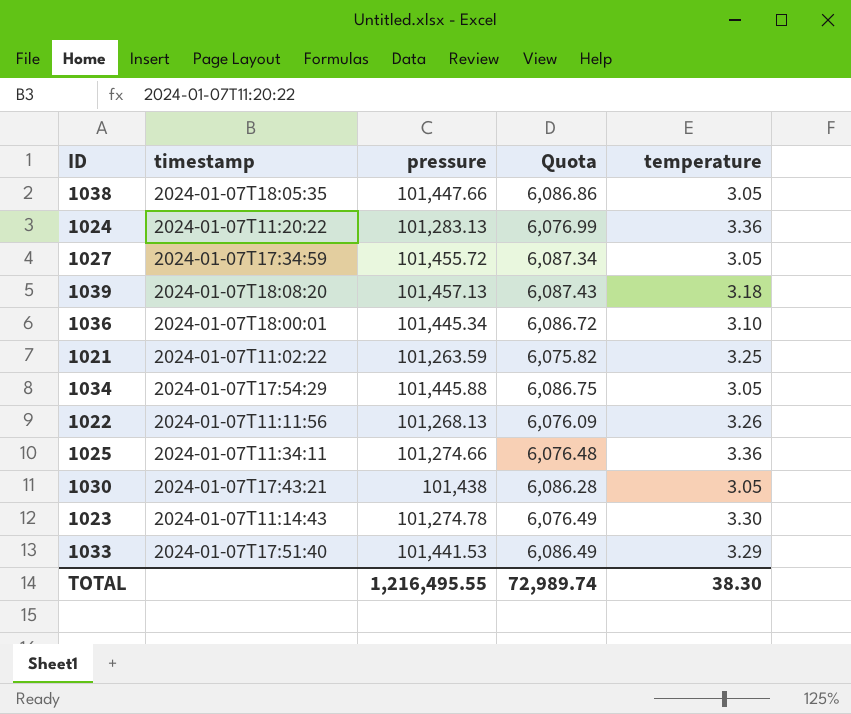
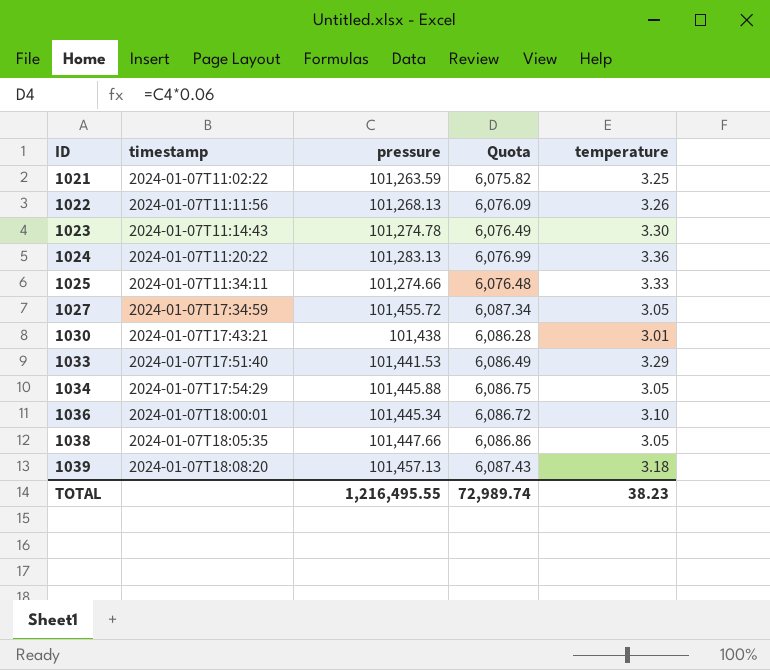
row order: none -> ID ascending
1025 | temperature: 3.36 -> 3.33
1030 | temperature: 3.05 -> 3.01
TOTAL | temperature: 38.30 -> 38.23

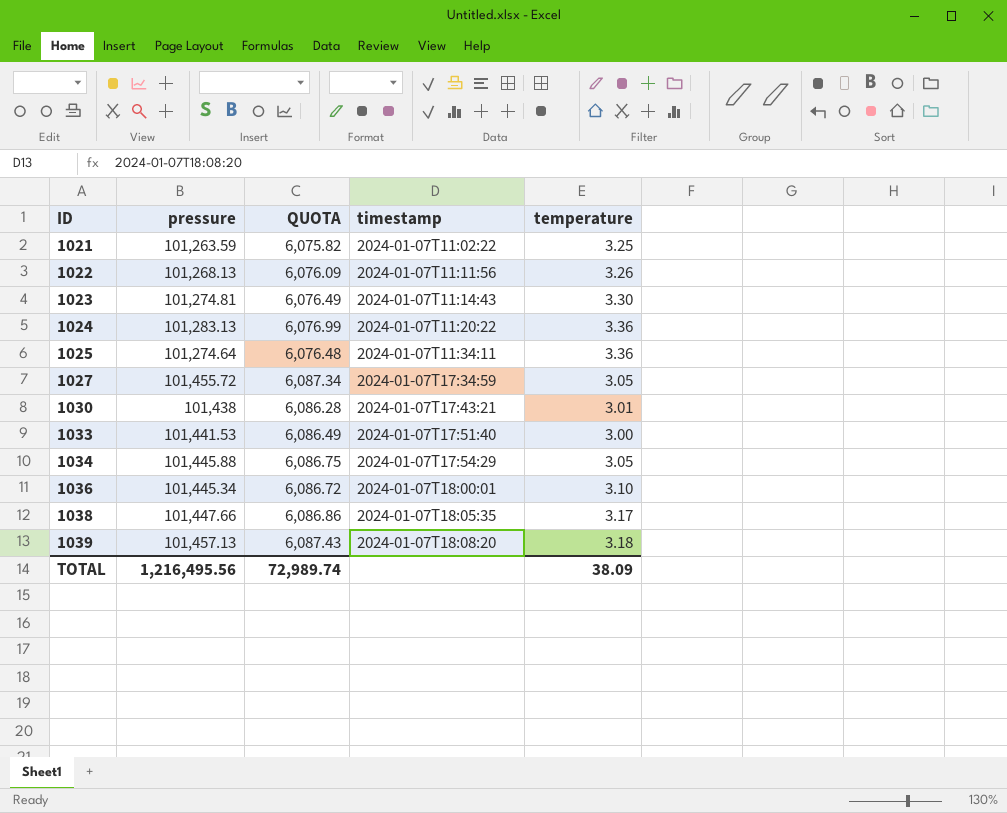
column name: Quota -> QUOTA
column timestamp | position: 2 -> 4
1023 | pressure: 101,274.78 -> 101,274.81
1025 | pressure: 101,274.66 -> 101,274.64
1025 | temperature: 3.33 -> 3.36
1033 | temperature: 3.29 -> 3.00
1038 | temperature: 3.05 -> 3.17
TOTAL | pressure: 1,216,495.55 -> 1,216,495.56
TOTAL | temperature: 38.23 -> 38.09

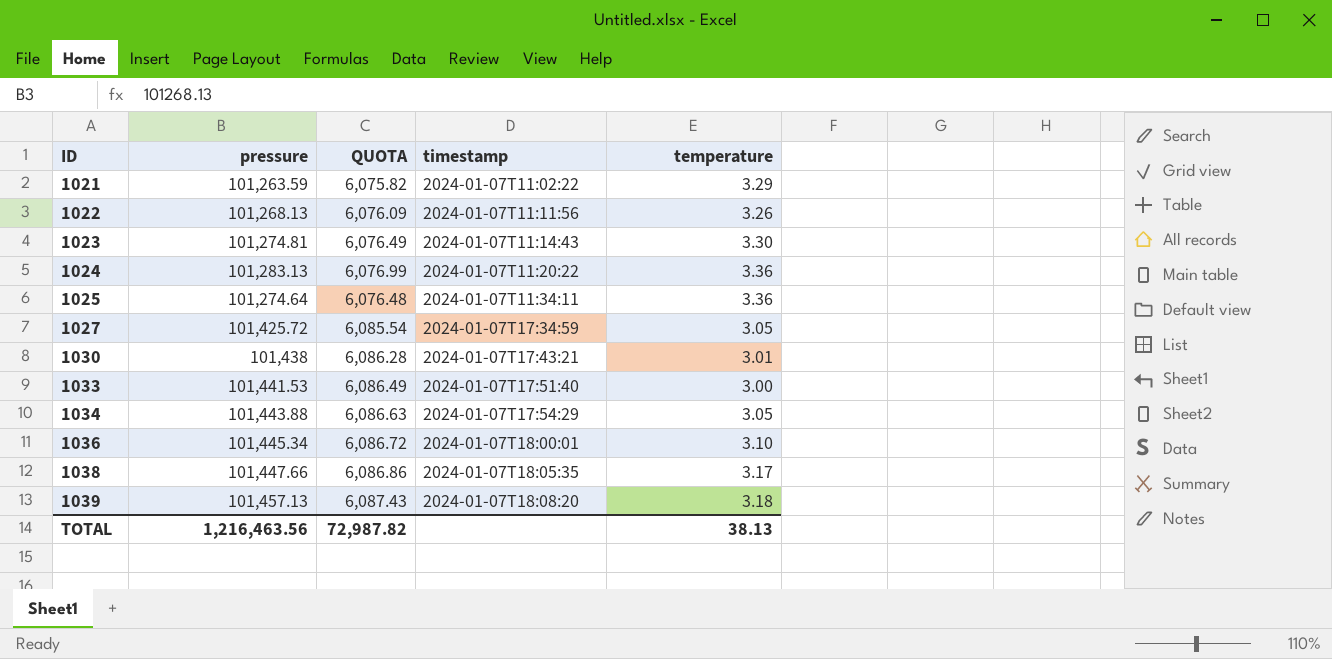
1021 | temperature: 3.25 -> 3.29
1027 | pressure: 101,455.72 -> 101,425.72
1027 | QUOTA: 6,087.34 -> 6,085.54
1034 | pressure: 101,445.88 -> 101,443.88
1034 | QUOTA: 6,086.75 -> 6,086.63
TOTAL | pressure: 1,216,495.56 -> 1,216,463.56
TOTAL | QUOTA: 72,989.74 -> 72,987.82
TOTAL | temperature: 38.09 -> 38.13

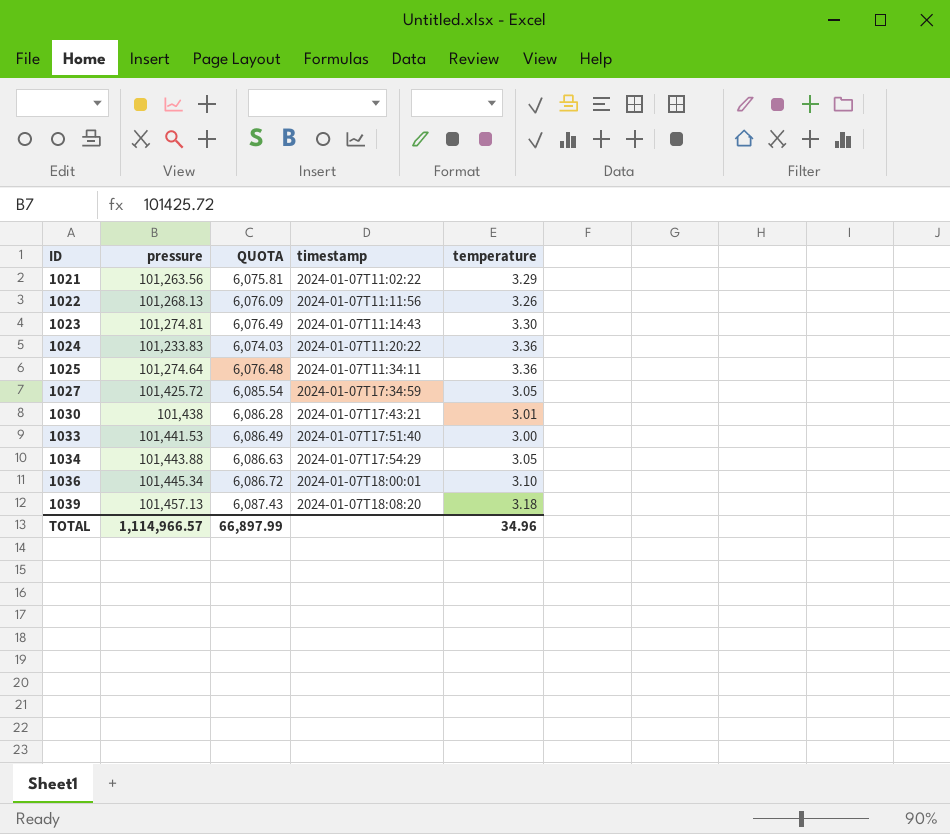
row 1038: 101,447.66 | 6,086.86 | 2024-01-07T18:05:35 | 3.17 -> none
1021 | pressure: 101,263.59 -> 101,263.56
1021 | QUOTA: 6,075.82 -> 6,075.81
1024 | pressure: 101,283.13 -> 101,233.83
1024 | QUOTA: 6,076.99 -> 6,074.03
TOTAL | pressure: 1,216,463.56 -> 1,114,966.57
TOTAL | QUOTA: 72,987.82 -> 66,897.99
TOTAL | temperature: 38.13 -> 34.96

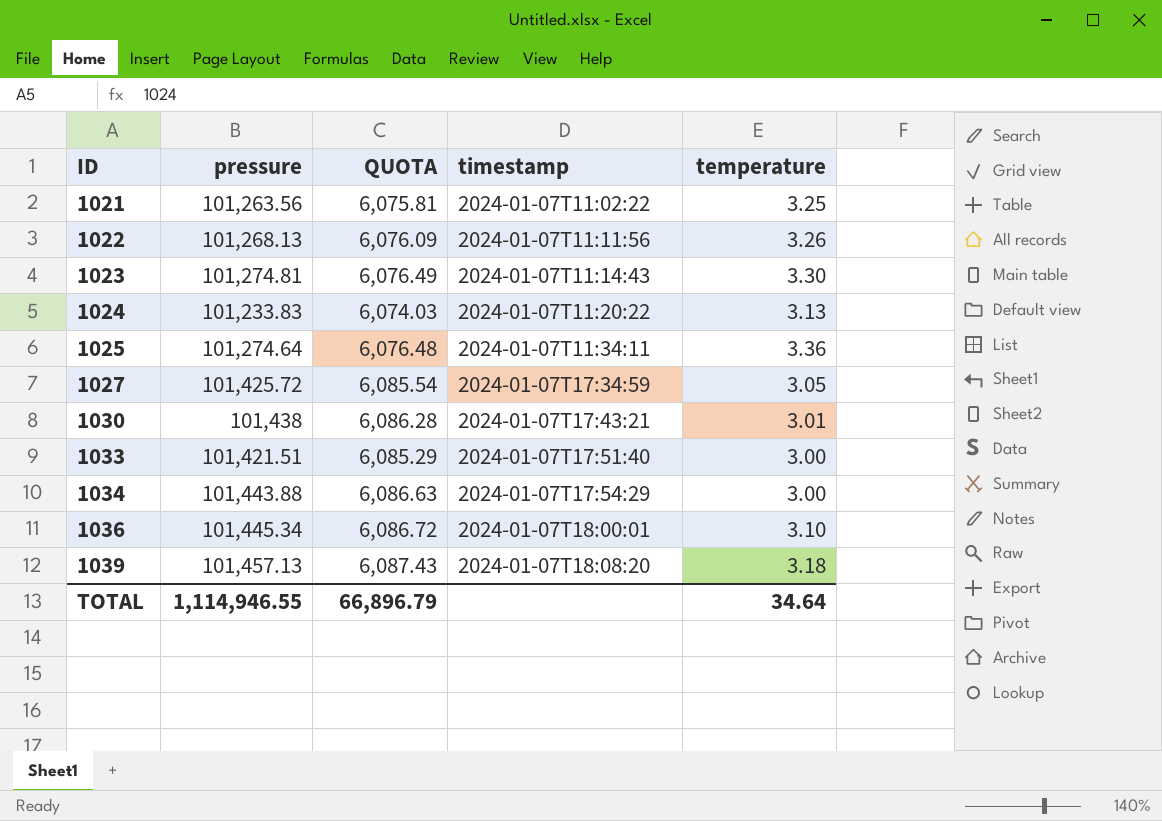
1021 | temperature: 3.29 -> 3.25
1024 | temperature: 3.36 -> 3.13
1033 | pressure: 101,441.53 -> 101,421.51
1033 | QUOTA: 6,086.49 -> 6,085.29
1034 | temperature: 3.05 -> 3.00
TOTAL | pressure: 1,114,966.57 -> 1,114,946.55
TOTAL | QUOTA: 66,897.99 -> 66,896.79
TOTAL | temperature: 34.96 -> 34.64

